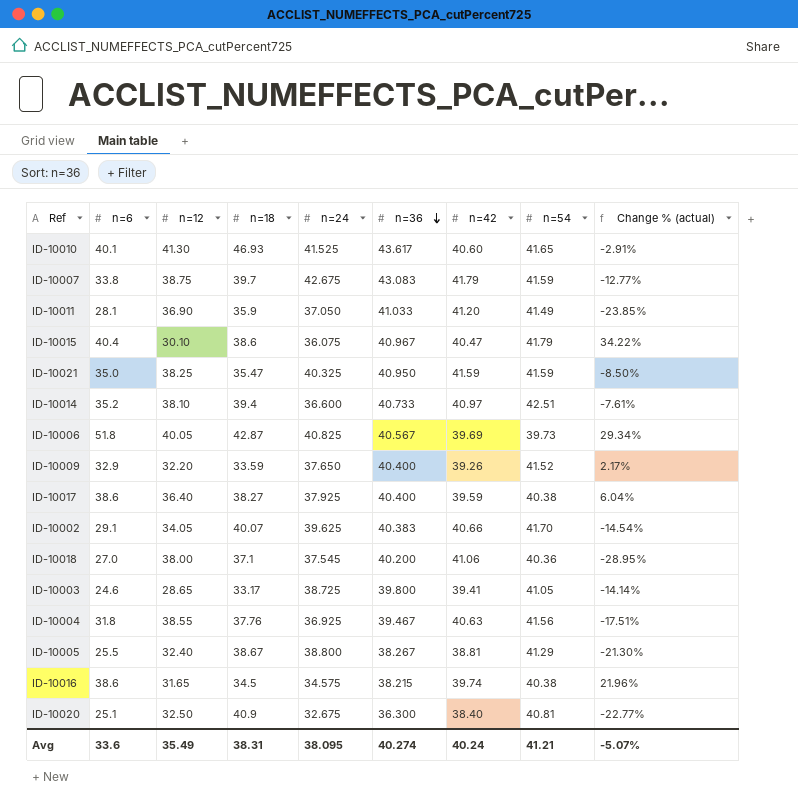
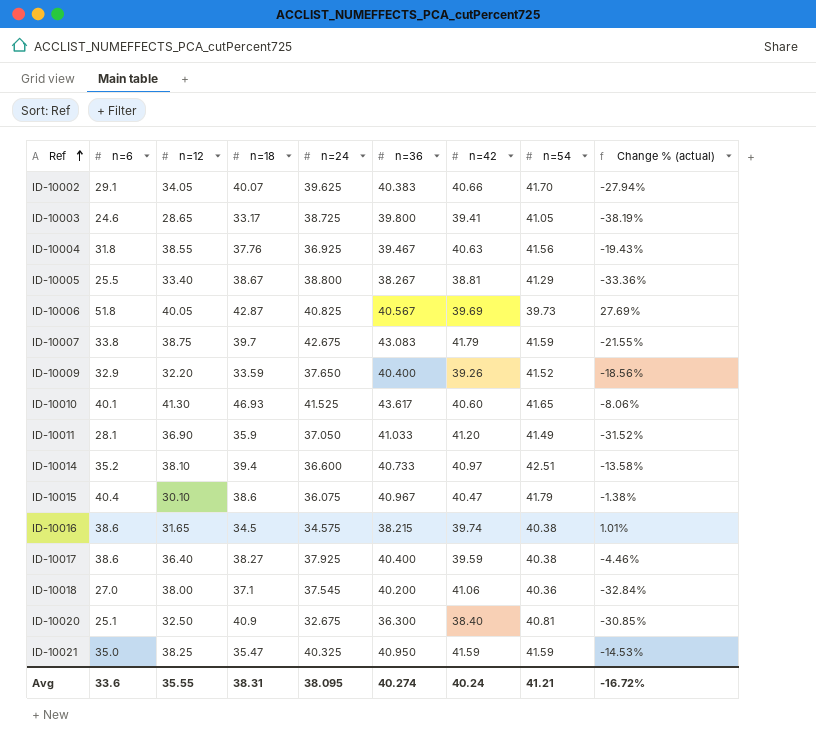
row order: n=36 descending -> Ref ascending
column Change % (actual) | formula: ([n=6] - [n=12]) / [n=12] -> ([n=6] - [n=36]) / [n=36]
ID-10005 | n=12: 32.40 -> 33.40
Avg | n=12: 35.49 -> 35.55
Avg | Change % (actual): -5.07% -> -16.72%

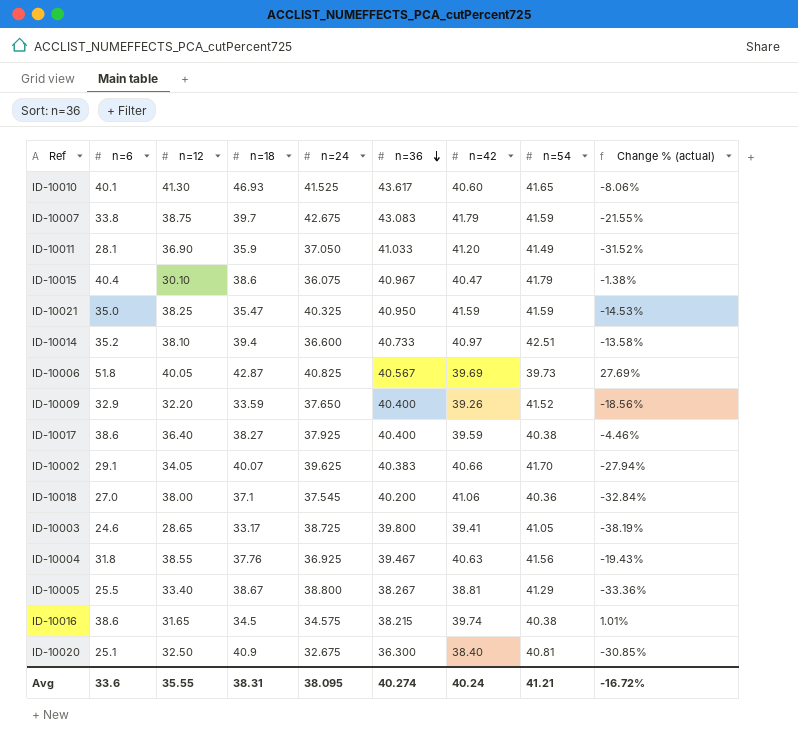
row order: Ref ascending -> n=36 descending

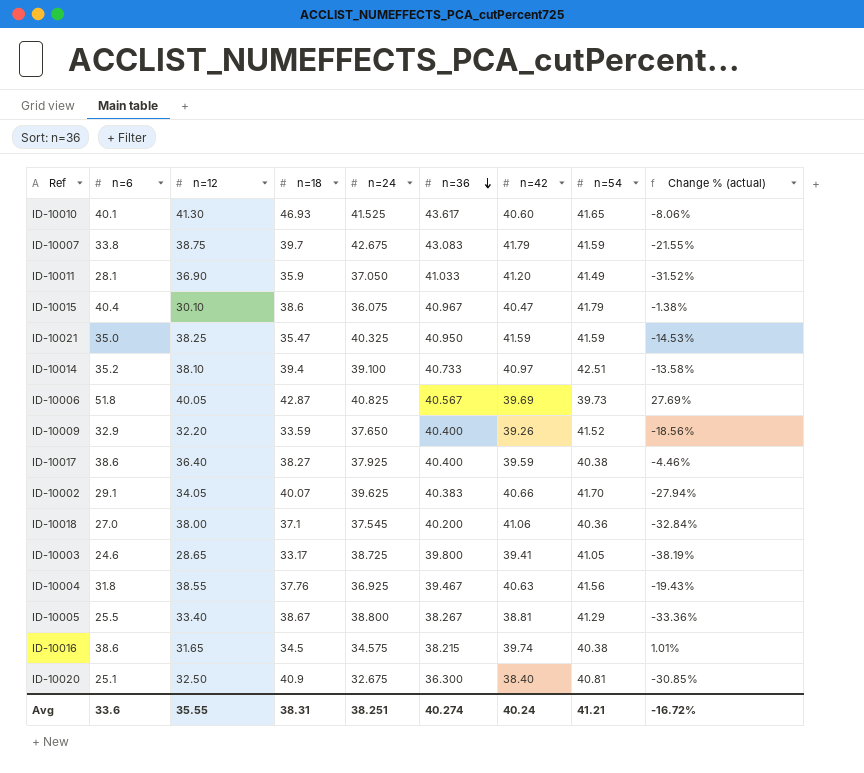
ID-10014 | n=24: 36.600 -> 39.100
Avg | n=24: 38.095 -> 38.251

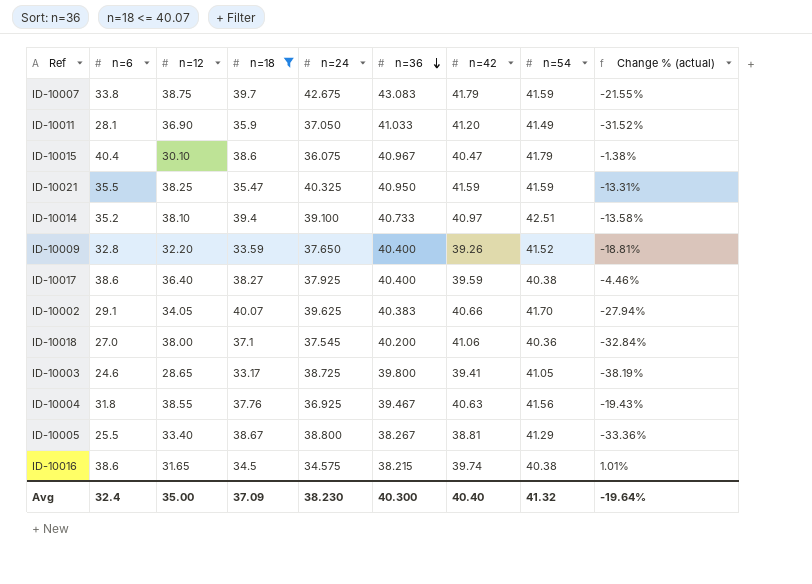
filter: none -> n=18 <= 40.07
ID-10021 | n=6: 35.0 -> 35.5
ID-10021 | Change % (actual): -14.53% -> -13.31%
ID-10009 | n=6: 32.9 -> 32.8
ID-10009 | Change % (actual): -18.56% -> -18.81%
Avg | n=6: 33.6 -> 32.4
Avg | n=12: 35.55 -> 35.00
Avg | n=18: 38.31 -> 37.09
Avg | n=24: 38.251 -> 38.230
Avg | n=36: 40.274 -> 40.300
Avg | n=42: 40.24 -> 40.40
Avg | n=54: 41.21 -> 41.32
Avg | Change % (actual): -16.72% -> -19.64%

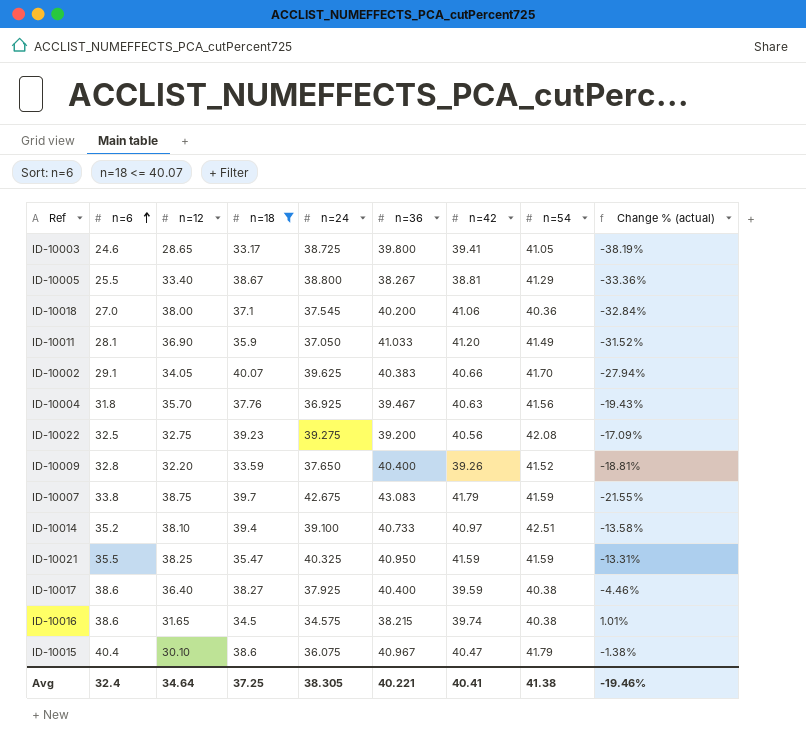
row order: n=36 descending -> n=6 ascending
ID-10004 | n=12: 38.55 -> 35.70
row ID-10022: none -> 32.5 | 32.75 | 39.23 | 39.275 | 39.200 | 40.56 | 42.08 | -17.09%
Avg | n=12: 35.00 -> 34.64
Avg | n=18: 37.09 -> 37.25
Avg | n=24: 38.230 -> 38.305
Avg | n=36: 40.300 -> 40.221
Avg | n=42: 40.40 -> 40.41
Avg | n=54: 41.32 -> 41.38
Avg | Change % (actual): -19.64% -> -19.46%

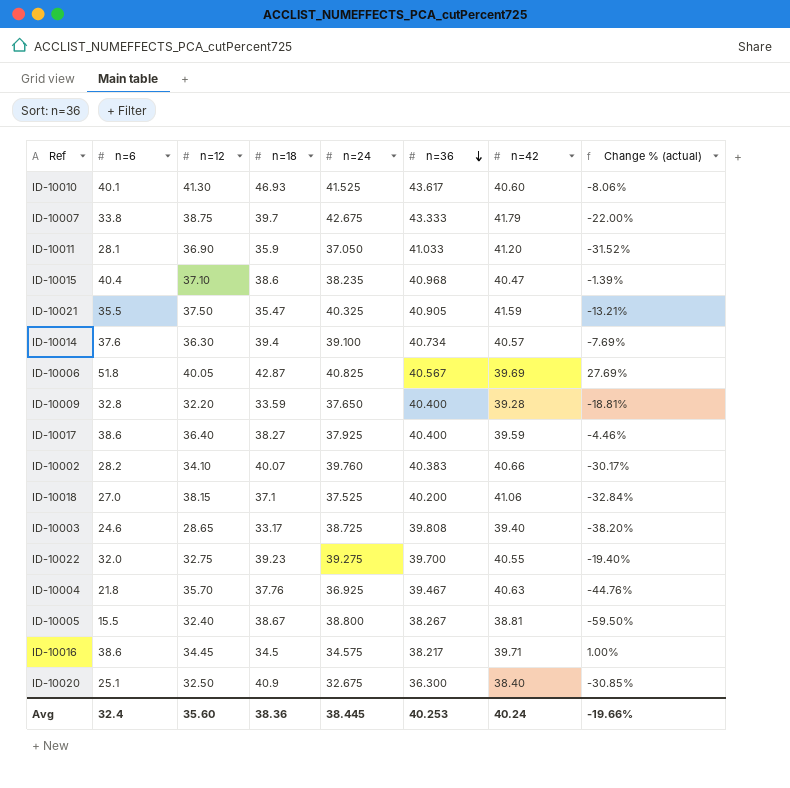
filter: n=18 <= 40.07 -> none
row order: n=6 ascending -> n=36 descending
column n=54 | position: 8 -> none
ID-10007 | n=36: 43.083 -> 43.333
ID-10007 | Change % (actual): -21.55% -> -22.00%
ID-10015 | n=12: 30.10 -> 37.10
ID-10015 | n=24: 36.075 -> 38.235
ID-10015 | n=36: 40.967 -> 40.968
ID-10015 | Change % (actual): -1.38% -> -1.39%
ID-10021 | n=12: 38.25 -> 37.50
ID-10021 | n=36: 40.950 -> 40.905
ID-10021 | Change % (actual): -13.31% -> -13.21%
ID-10014 | n=6: 35.2 -> 37.6
ID-10014 | n=12: 38.10 -> 36.30
ID-10014 | n=36: 40.733 -> 40.734
ID-10014 | n=42: 40.97 -> 40.57
ID-10014 | Change % (actual): -13.58% -> -7.69%
ID-10009 | n=42: 39.26 -> 39.28
ID-10002 | n=6: 29.1 -> 28.2
ID-10002 | n=12: 34.05 -> 34.10
ID-10002 | n=24: 39.625 -> 39.760
ID-10002 | Change % (actual): -27.94% -> -30.17%
ID-10018 | n=12: 38.00 -> 38.15
ID-10018 | n=24: 37.545 -> 37.525
ID-10003 | n=36: 39.800 -> 39.808
ID-10003 | n=42: 39.41 -> 39.40
ID-10003 | Change % (actual): -38.19% -> -38.20%
ID-10022 | n=6: 32.5 -> 32.0
ID-10022 | n=36: 39.200 -> 39.700
ID-10022 | n=42: 40.56 -> 40.55
ID-10022 | Change % (actual): -17.09% -> -19.40%
ID-10004 | n=6: 31.8 -> 21.8
ID-10004 | Change % (actual): -19.43% -> -44.76%
ID-10005 | n=6: 25.5 -> 15.5
ID-10005 | n=12: 33.40 -> 32.40
ID-10005 | Change % (actual): -33.36% -> -59.50%
ID-10016 | n=12: 31.65 -> 34.45
ID-10016 | n=36: 38.215 -> 38.217
ID-10016 | n=42: 39.74 -> 39.71
ID-10016 | Change % (actual): 1.01% -> 1.00%
Avg | n=12: 34.64 -> 35.60
Avg | n=18: 37.25 -> 38.36
Avg | n=24: 38.305 -> 38.445
Avg | n=36: 40.221 -> 40.253
Avg | n=42: 40.41 -> 40.24
Avg | Change % (actual): -19.46% -> -19.66%

